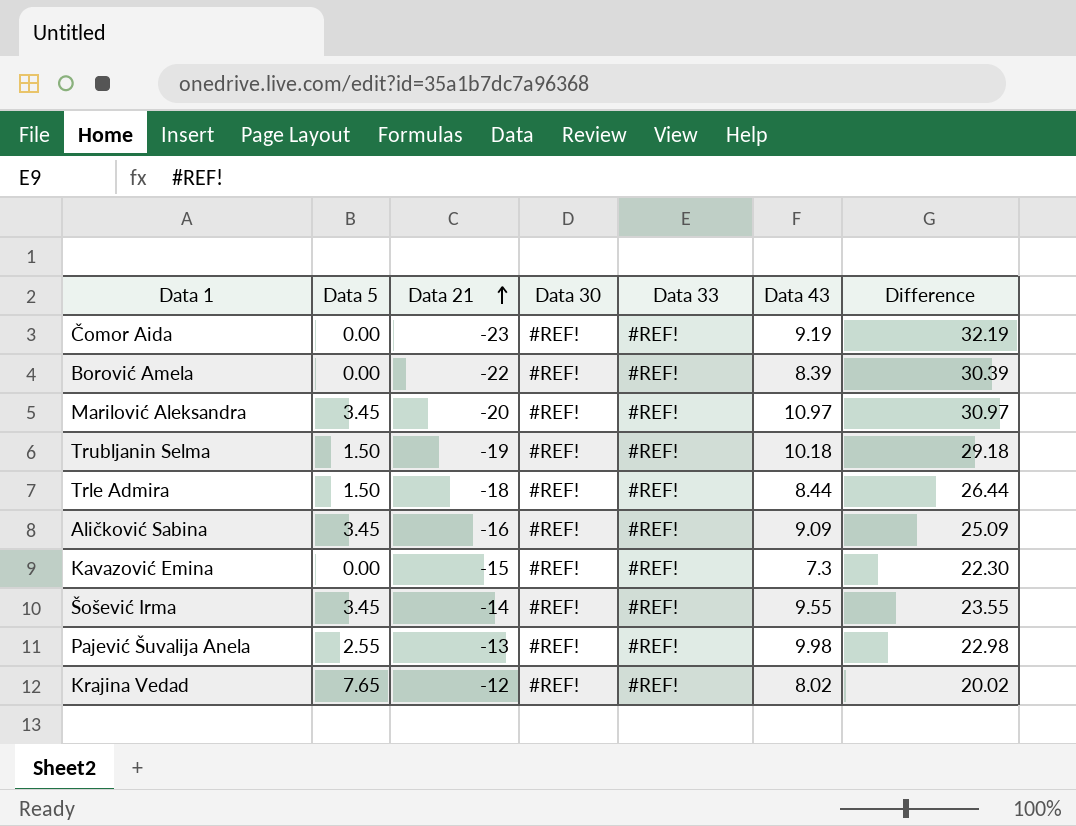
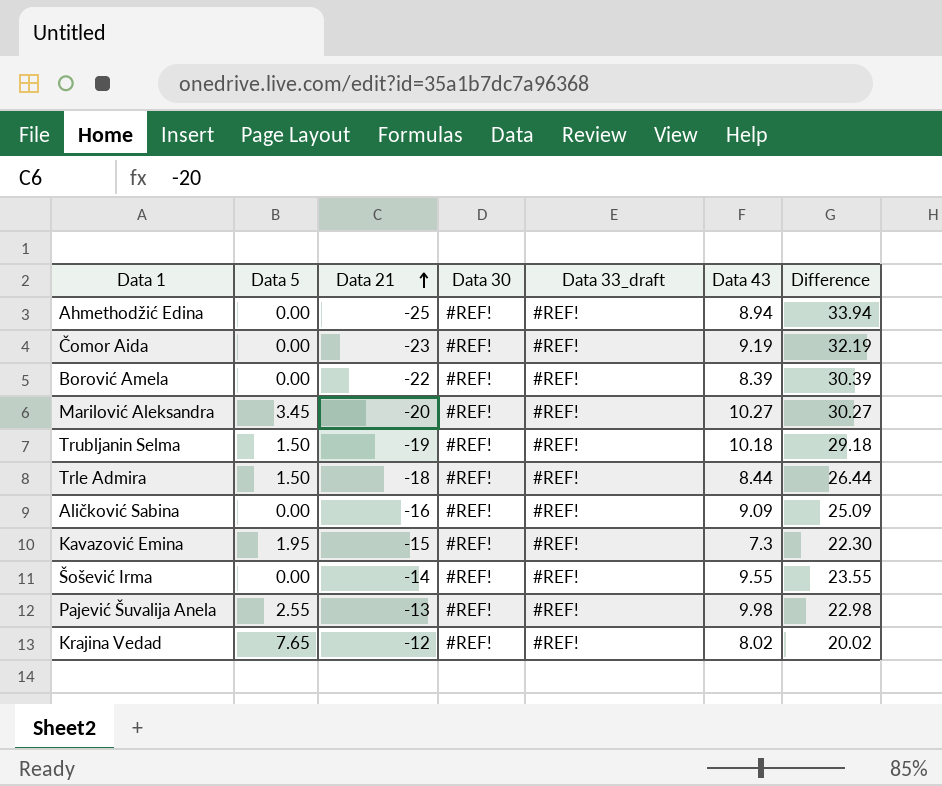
column name: Data 33 -> Data 33_draft
row Ahmethodžić Edina: none -> 0.00 | -25 | #REF! | #REF! | 8.94 | 33.94
Marilović Aleksandra | Data 43: 10.97 -> 10.27
Marilović Aleksandra | Difference: 30.97 -> 30.27
Aličković Sabina | Data 5: 3.45 -> 0.00
Kavazović Emina | Data 5: 0.00 -> 1.95
Šošević Irma | Data 5: 3.45 -> 0.00

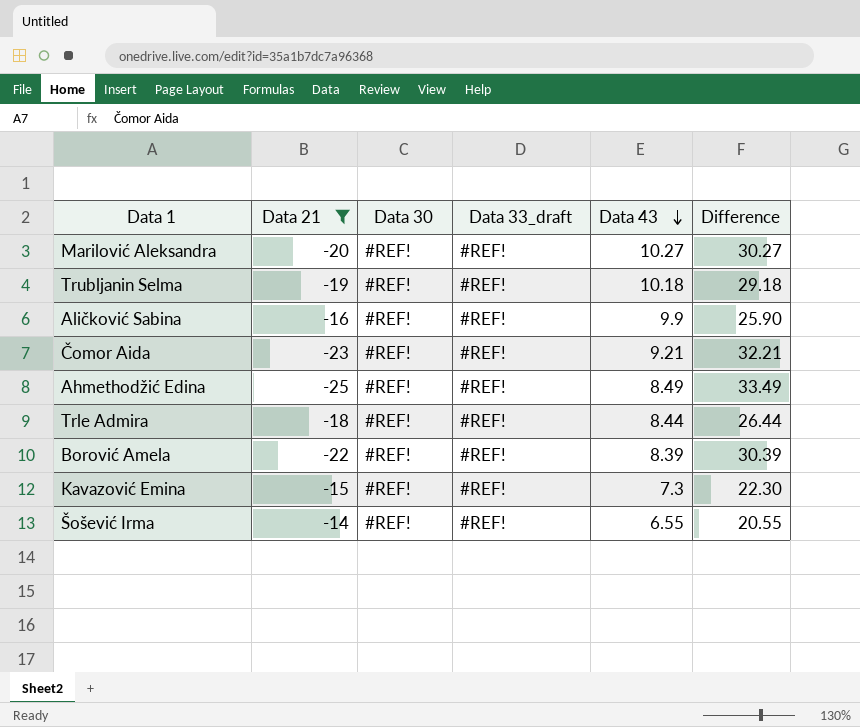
filter: none -> Data 21 <= -14
row order: Data 21 ascending -> Data 43 descending
column Data 5 | position: 2 -> none
Aličković Sabina | Data 43: 9.09 -> 9.9
Aličković Sabina | Difference: 25.09 -> 25.90
Čomor Aida | Data 43: 9.19 -> 9.21
Čomor Aida | Difference: 32.19 -> 32.21
Ahmethodžić Edina | Data 43: 8.94 -> 8.49
Ahmethodžić Edina | Difference: 33.94 -> 33.49
Šošević Irma | Data 43: 9.55 -> 6.55
Šošević Irma | Difference: 23.55 -> 20.55

